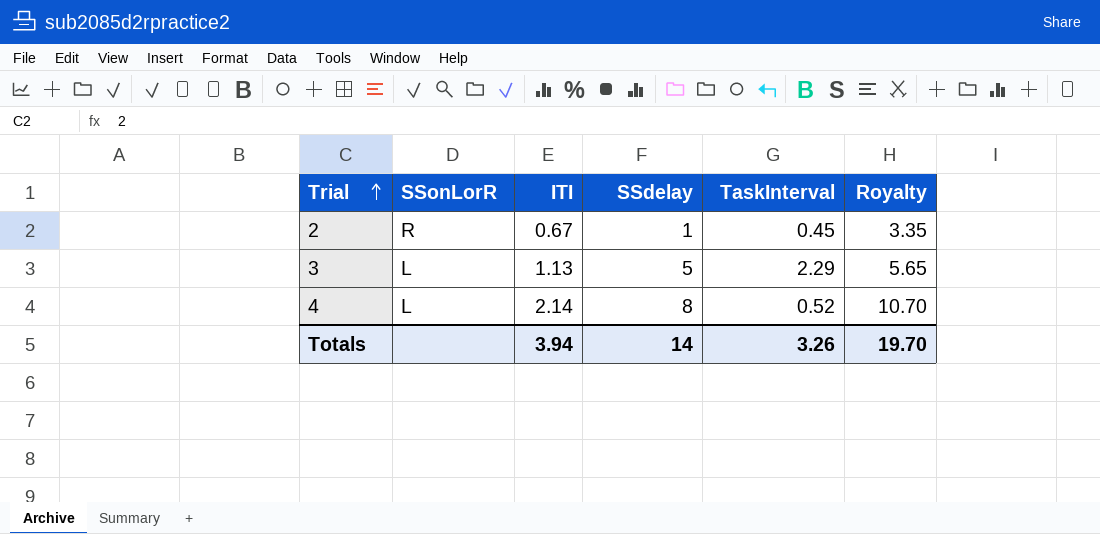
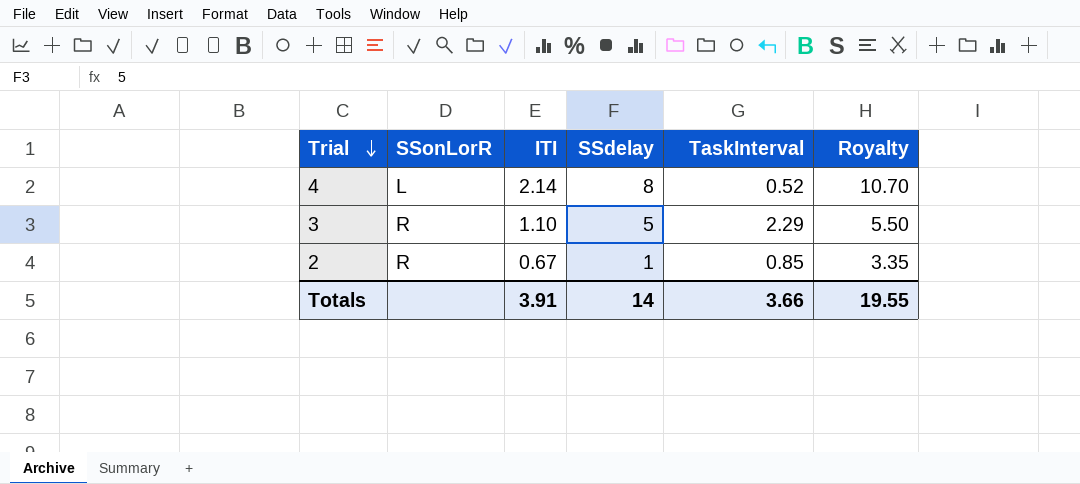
row order: Trial ascending -> Trial descending
3 | SSonLorR: L -> R
3 | ITI: 1.13 -> 1.10
3 | Royalty: 5.65 -> 5.50
2 | TaskInterval: 0.45 -> 0.85
Totals | ITI: 3.94 -> 3.91
Totals | TaskInterval: 3.26 -> 3.66
Totals | Royalty: 19.70 -> 19.55

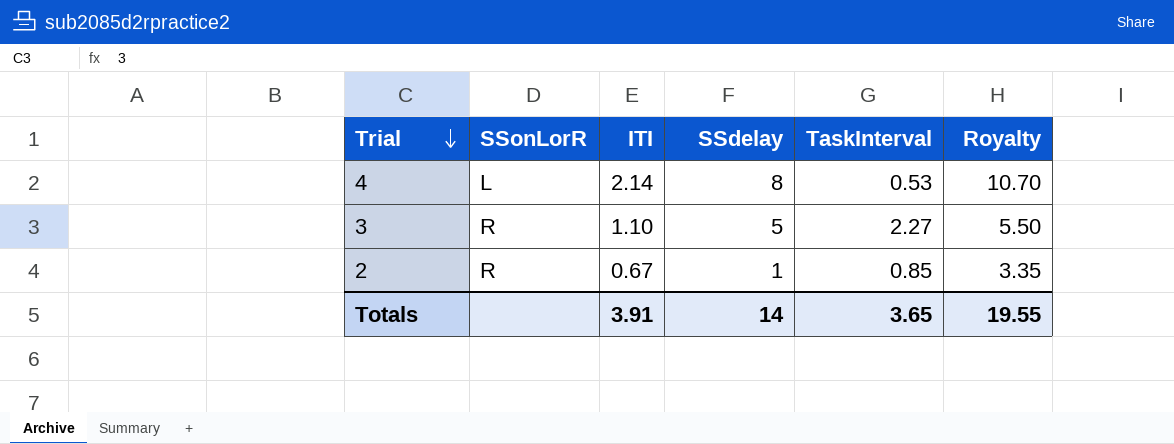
4 | TaskInterval: 0.52 -> 0.53
3 | TaskInterval: 2.29 -> 2.27
Totals | TaskInterval: 3.66 -> 3.65

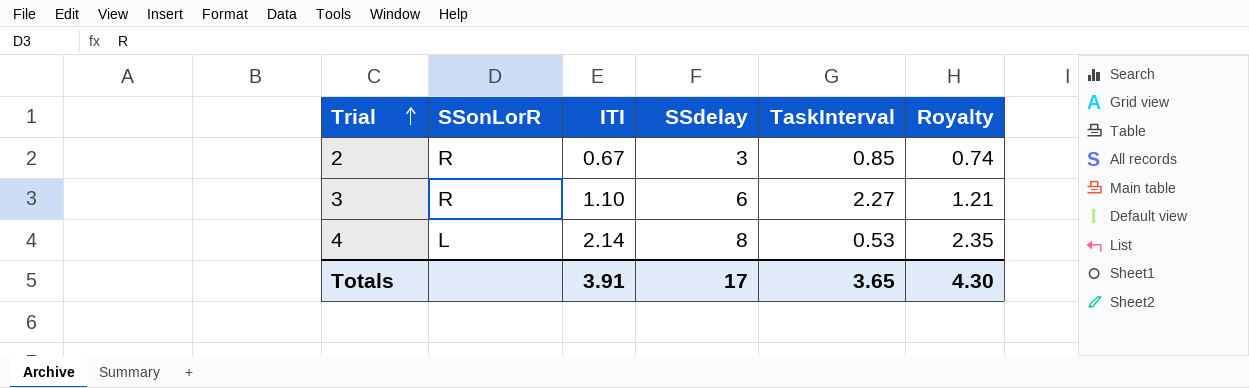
row order: Trial descending -> Trial ascending
column Royalty | formula: [ITI] * 5 -> [ITI] * 1.1
2 | SSdelay: 1 -> 3
3 | SSdelay: 5 -> 6
Totals | SSdelay: 14 -> 17
Totals | Royalty: 19.55 -> 4.30

